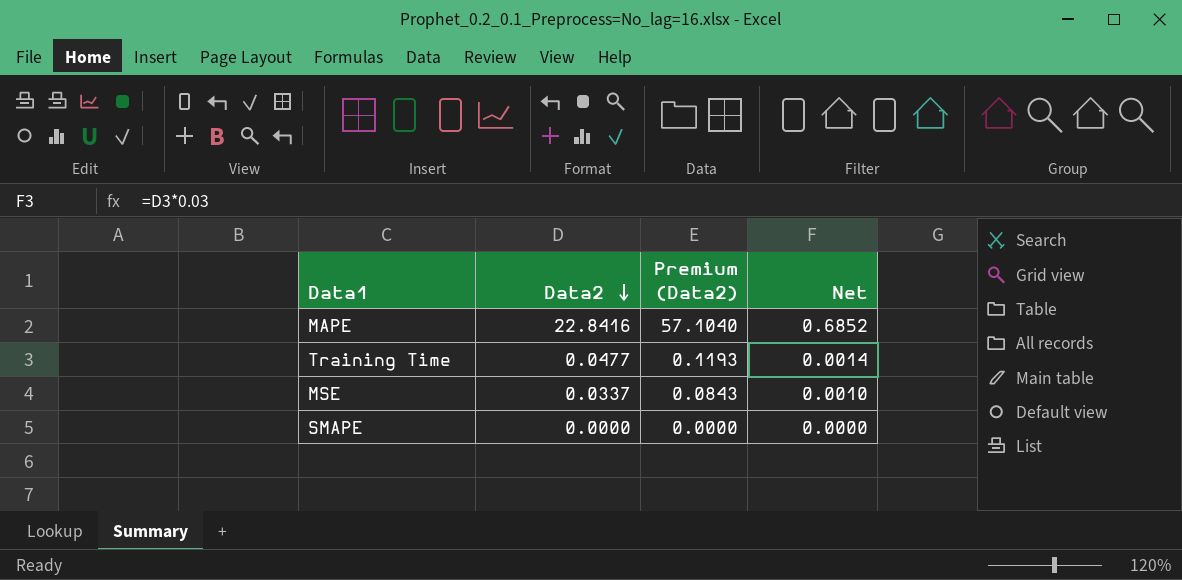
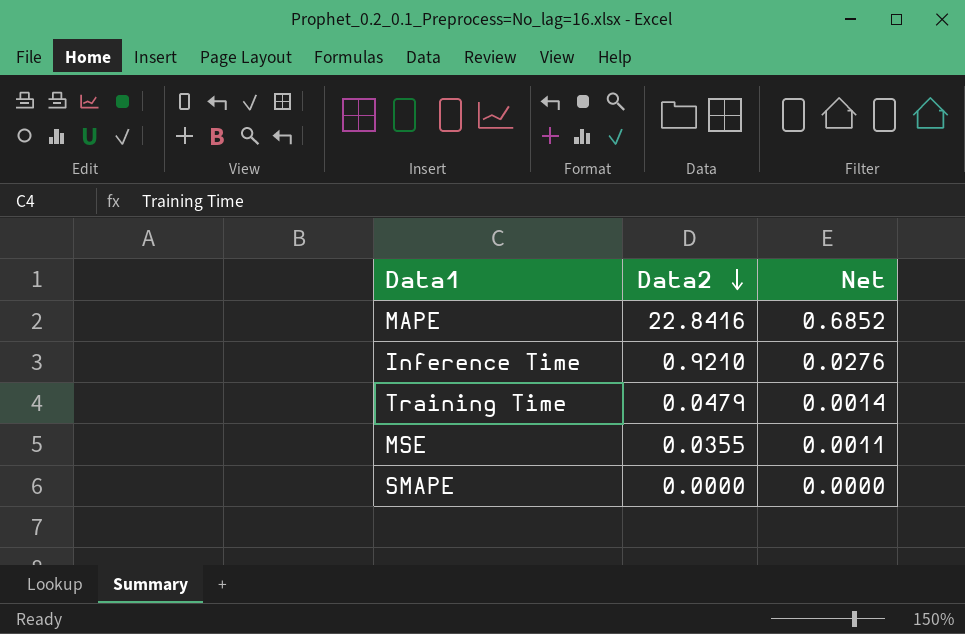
column Premium (Data2) | formula: [Data2] * 2.5 -> none
row Inference Time: none -> 0.9210 | 0.0276
Training Time | Data2: 0.0477 -> 0.0479
MSE | Data2: 0.0337 -> 0.0355
MSE | Net: 0.0010 -> 0.0011

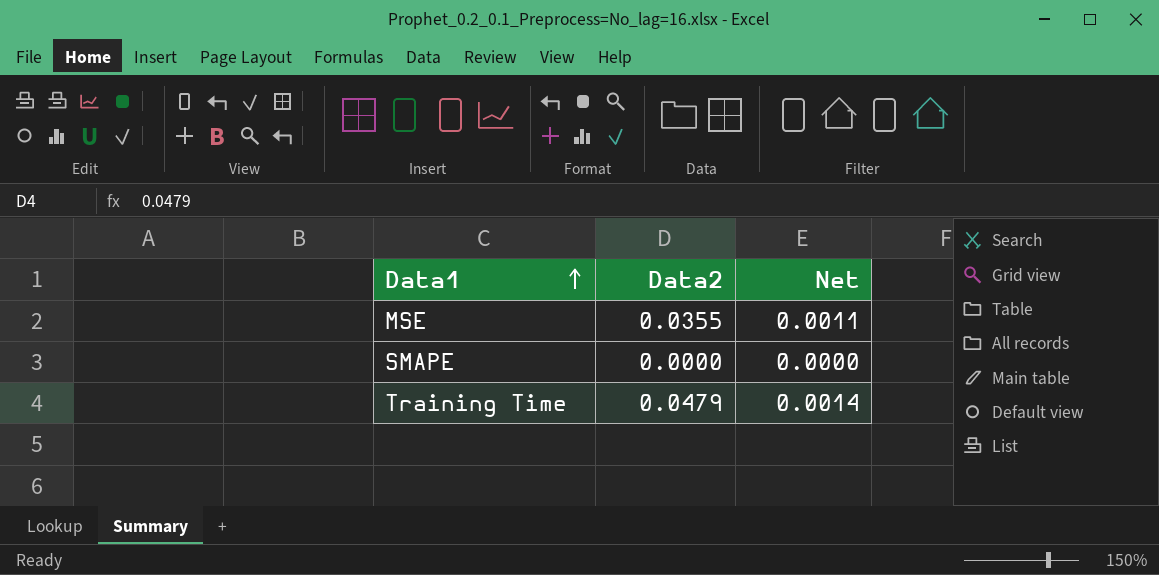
row order: Data2 descending -> Data1 ascending
row MAPE: 22.8416 | 0.6852 -> none
row Inference Time: 0.9210 | 0.0276 -> none

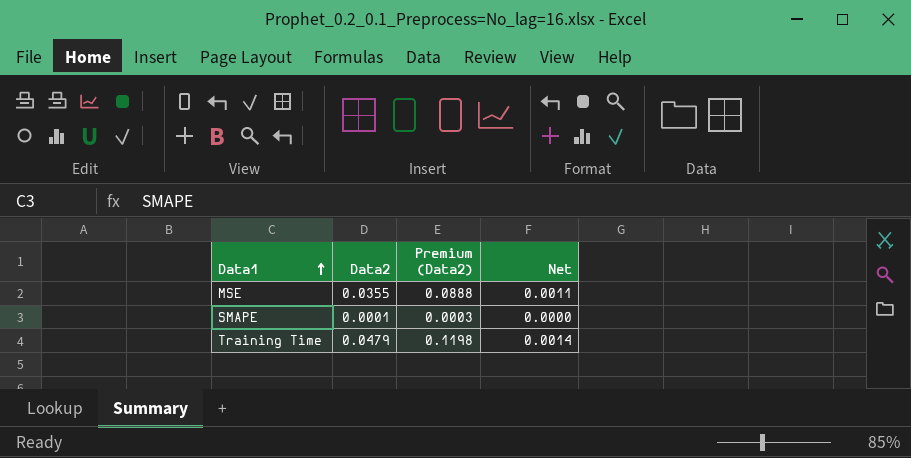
column Premium (Data2) | formula: none -> [Data2] * 2.5
SMAPE | Data2: 0.0000 -> 0.0001

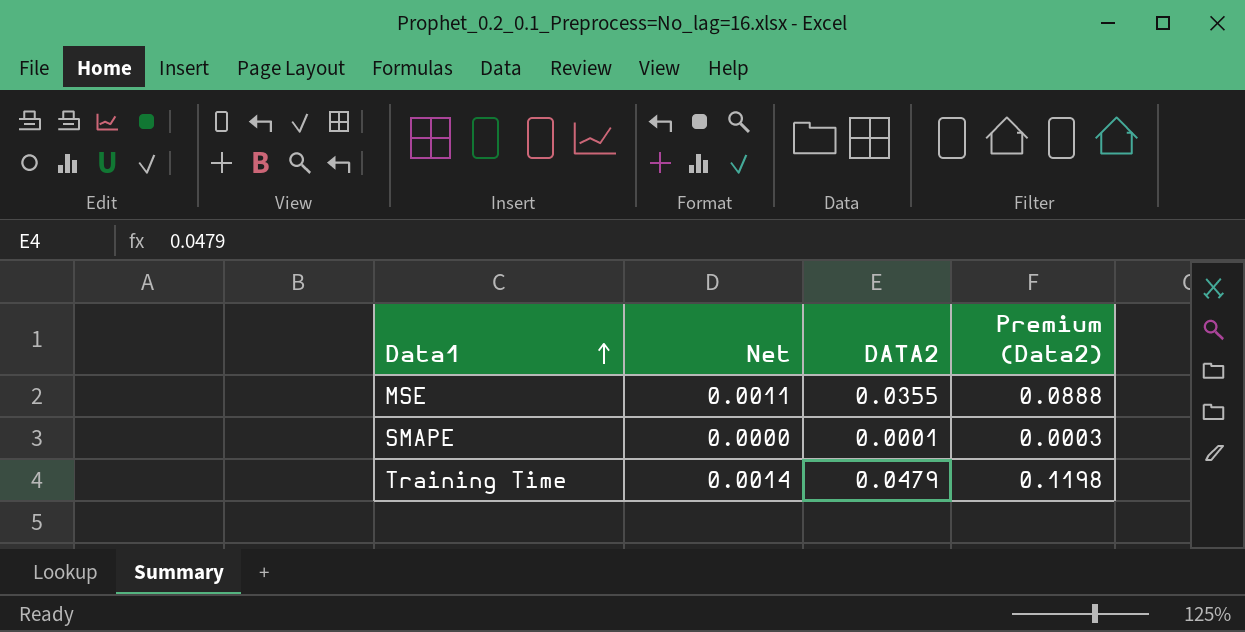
column Net | position: 4 -> 2
column name: Data2 -> DATA2

